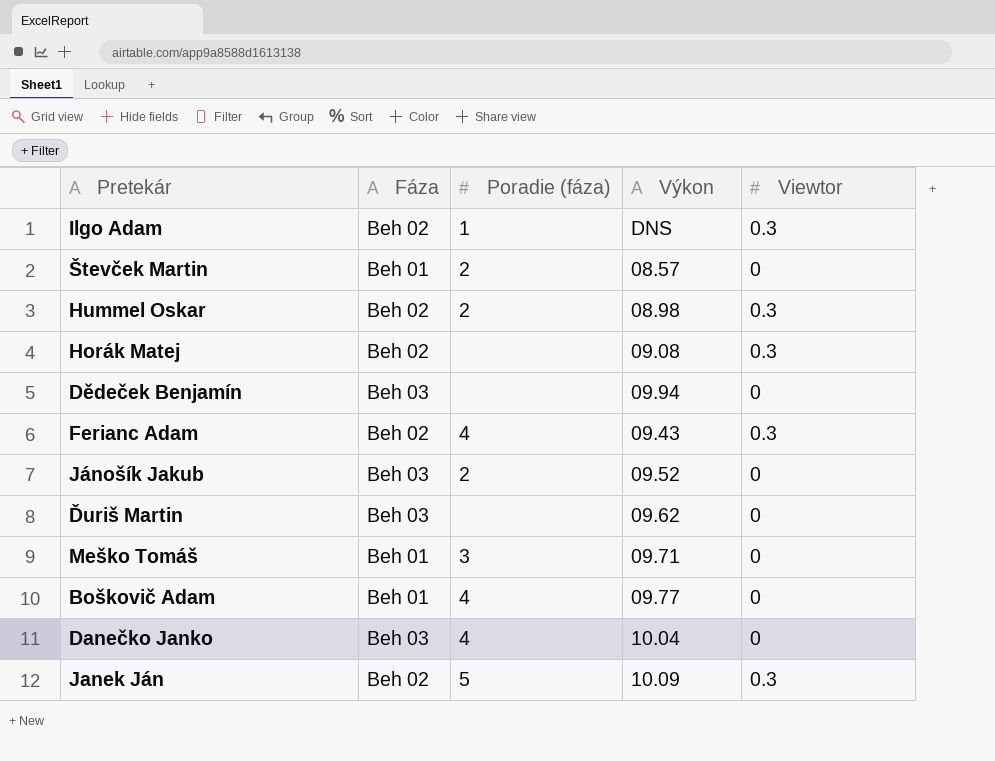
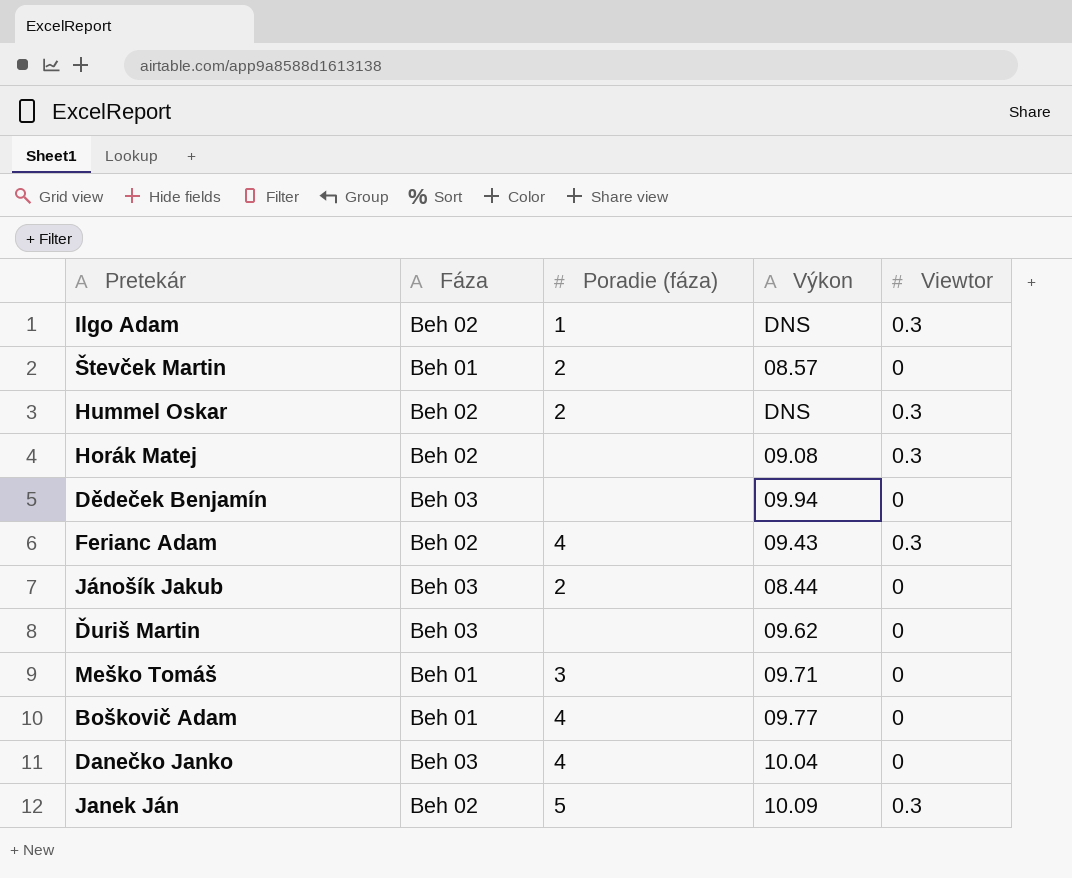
Hummel Oskar | Výkon: 08.98 -> DNS
Jánošík Jakub | Výkon: 09.52 -> 08.44

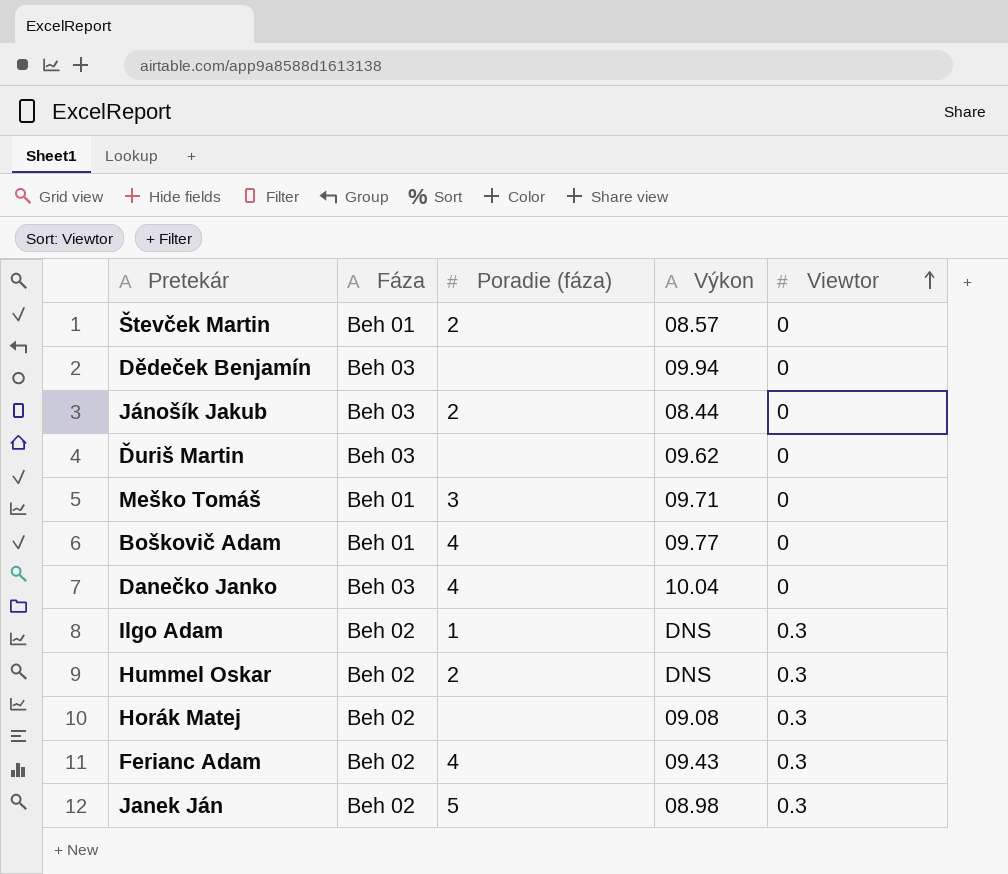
row order: none -> Viewtor ascending
Janek Ján | Výkon: 10.09 -> 08.98

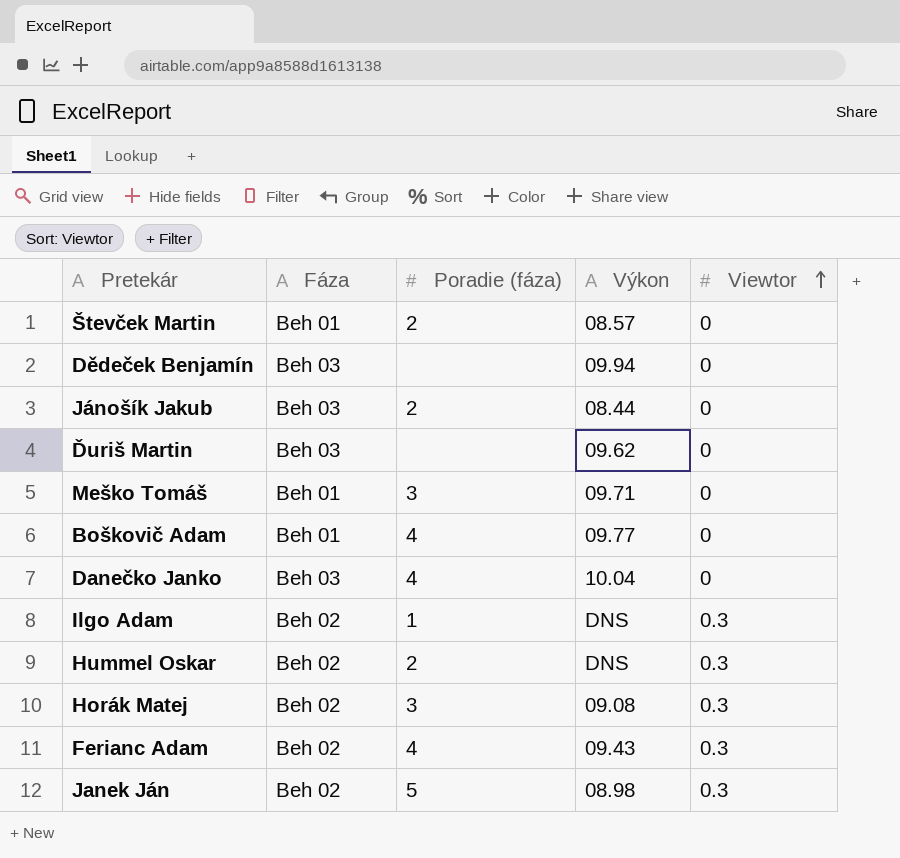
Horák Matej | Poradie (fáza): none -> 3

